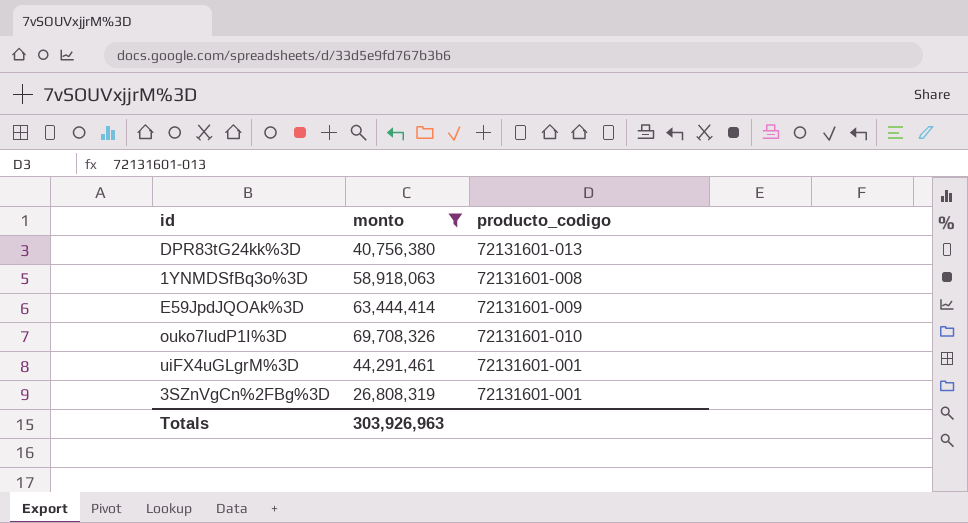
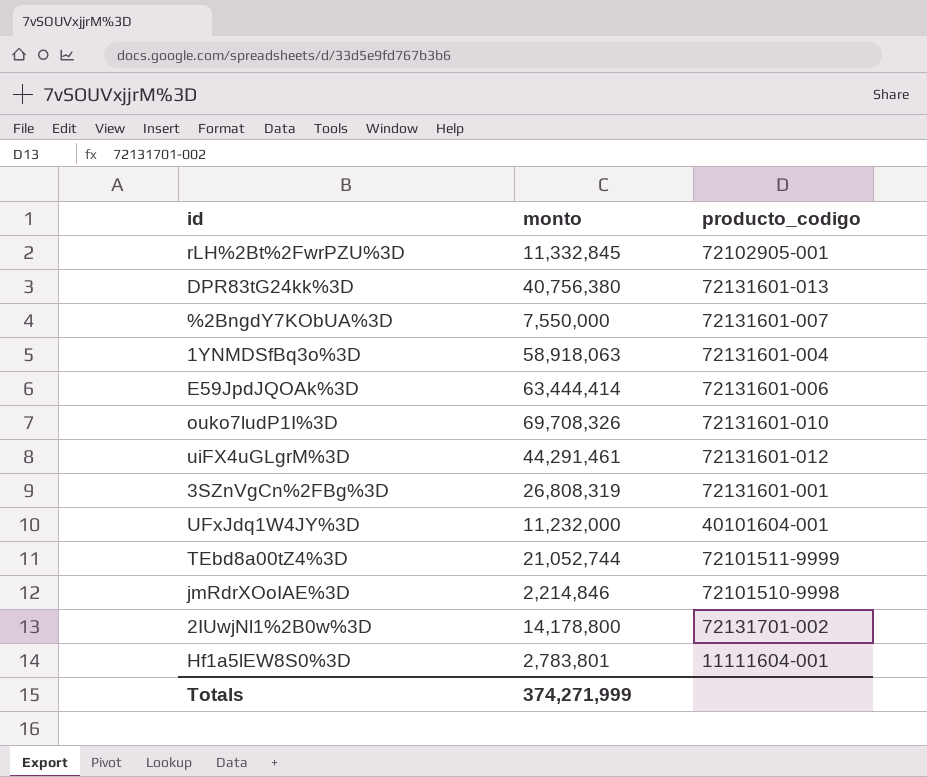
filter: monto >= 26,808,319 -> none
1YNMDSfBq3o%3D | producto_codigo: 72131601-008 -> 72131601-004
E59JpdJQOAk%3D | producto_codigo: 72131601-009 -> 72131601-006
uiFX4uGLgrM%3D | producto_codigo: 72131601-001 -> 72131601-012
Totals | monto: 303,926,963 -> 374,271,999

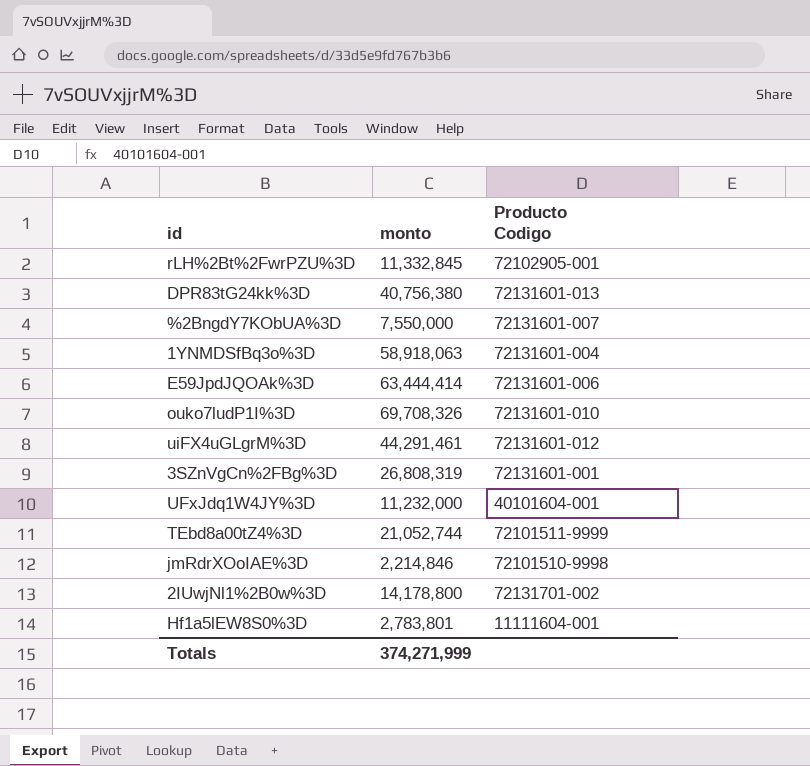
column name: producto_codigo -> Producto Codigo

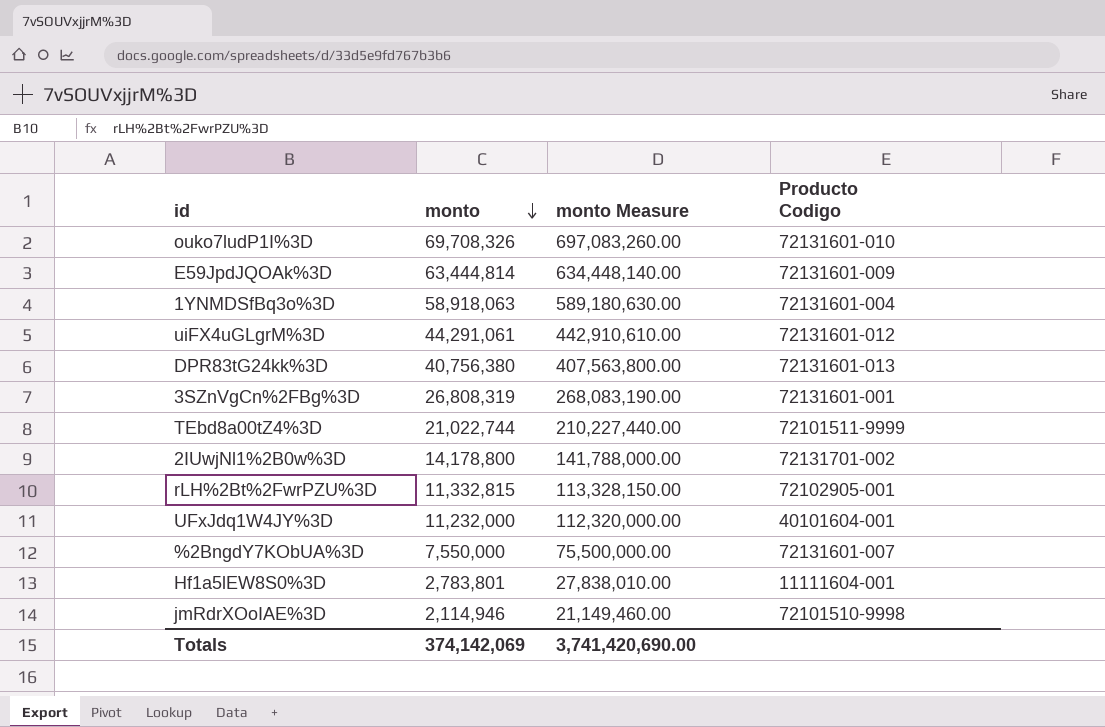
row order: none -> monto descending
column monto Measure | formula: none -> [monto] * 10
E59JpdJQOAk%3D | monto: 63,444,414 -> 63,444,814
E59JpdJQOAk%3D | Producto Codigo: 72131601-006 -> 72131601-009
uiFX4uGLgrM%3D | monto: 44,291,461 -> 44,291,061
TEbd8a00tZ4%3D | monto: 21,052,744 -> 21,022,744
rLH%2Bt%2FwrPZU%3D | monto: 11,332,845 -> 11,332,815
jmRdrXOoIAE%3D | monto: 2,214,846 -> 2,114,946
Totals | monto: 374,271,999 -> 374,142,069

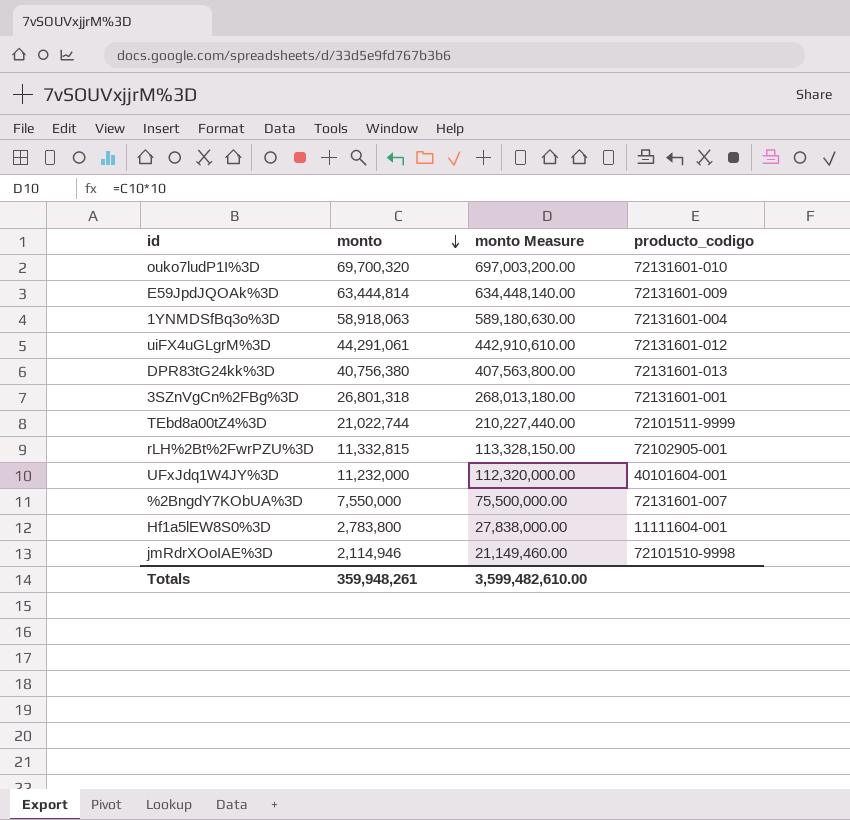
column name: Producto Codigo -> producto_codigo
row 2IUwjNl1%2B0w%3D: 14,178,800 | 141,788,000.00 | 72131701-002 -> none
ouko7ludP1I%3D | monto: 69,708,326 -> 69,700,320
ouko7ludP1I%3D | monto Measure: 697,083,260.00 -> 697,003,200.00
3SZnVgCn%2FBg%3D | monto: 26,808,319 -> 26,801,318
3SZnVgCn%2FBg%3D | monto Measure: 268,083,190.00 -> 268,013,180.00
Hf1a5lEW8S0%3D | monto: 2,783,801 -> 2,783,800
Hf1a5lEW8S0%3D | monto Measure: 27,838,010.00 -> 27,838,000.00
Totals | monto: 374,142,069 -> 359,948,261
Totals | monto Measure: 3,741,420,690.00 -> 3,599,482,610.00

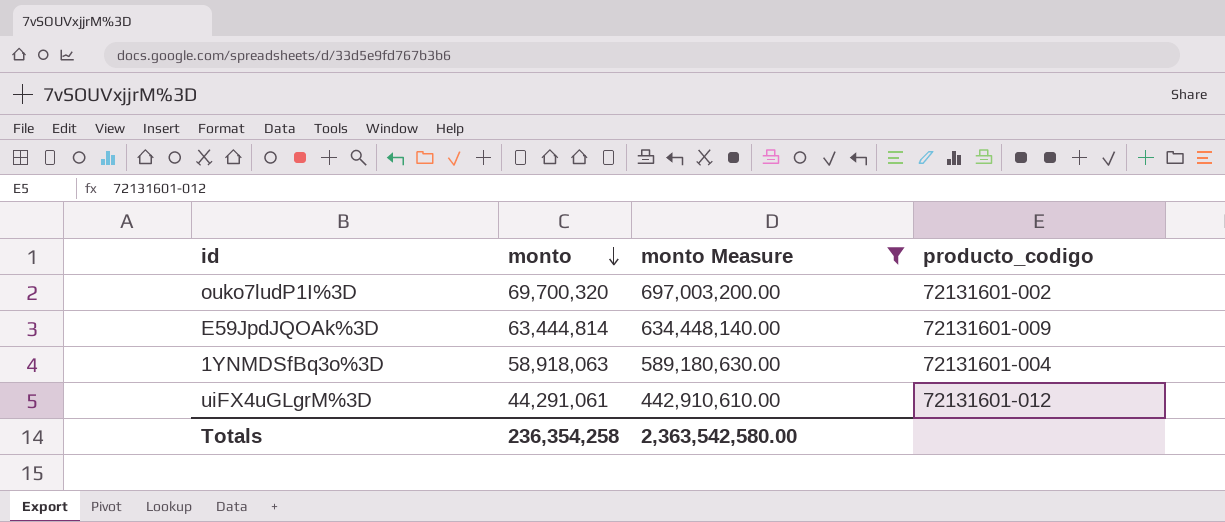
filter: none -> monto Measure >= 442,910,610.00
ouko7ludP1I%3D | producto_codigo: 72131601-010 -> 72131601-002
Totals | monto: 359,948,261 -> 236,354,258
Totals | monto Measure: 3,599,482,610.00 -> 2,363,542,580.00

